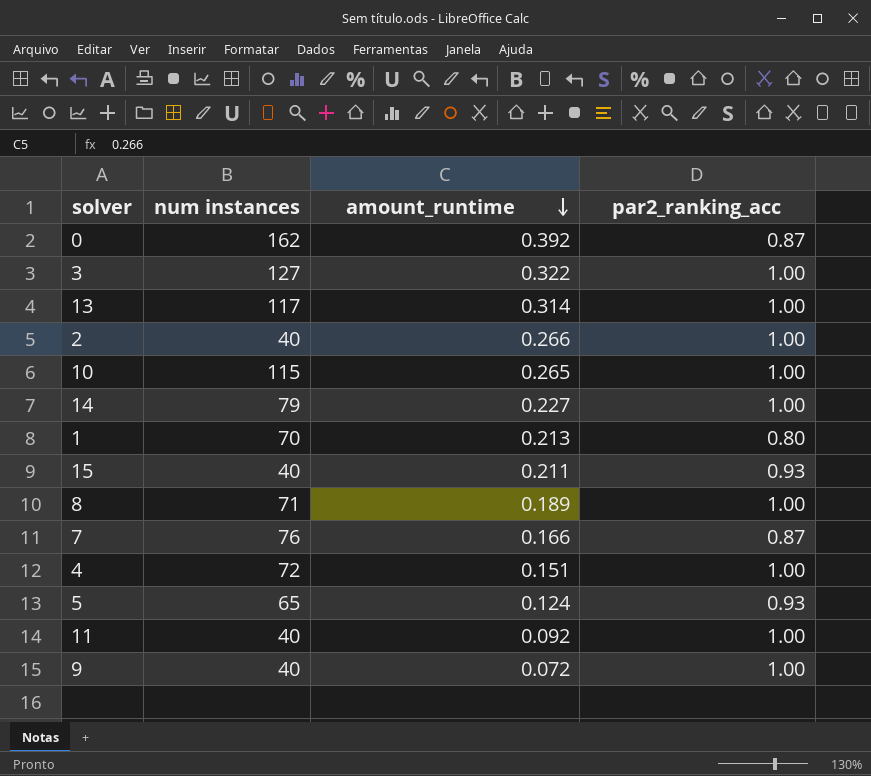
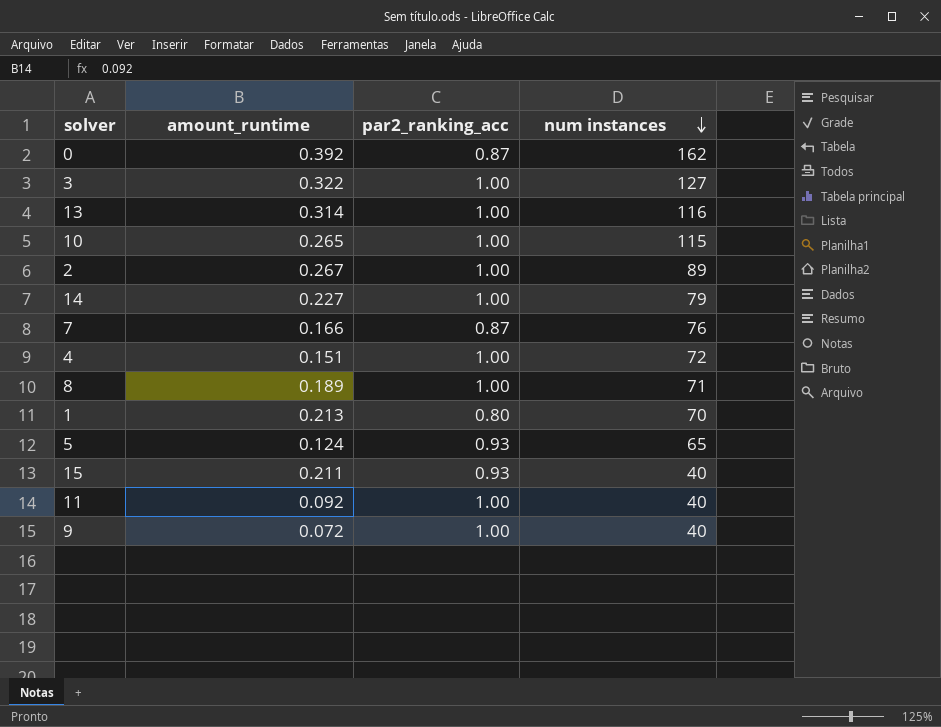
row order: amount_runtime descending -> num instances descending
column num instances | position: 2 -> 4
13 | num instances: 117 -> 116
2 | amount_runtime: 0.266 -> 0.267
2 | num instances: 40 -> 89

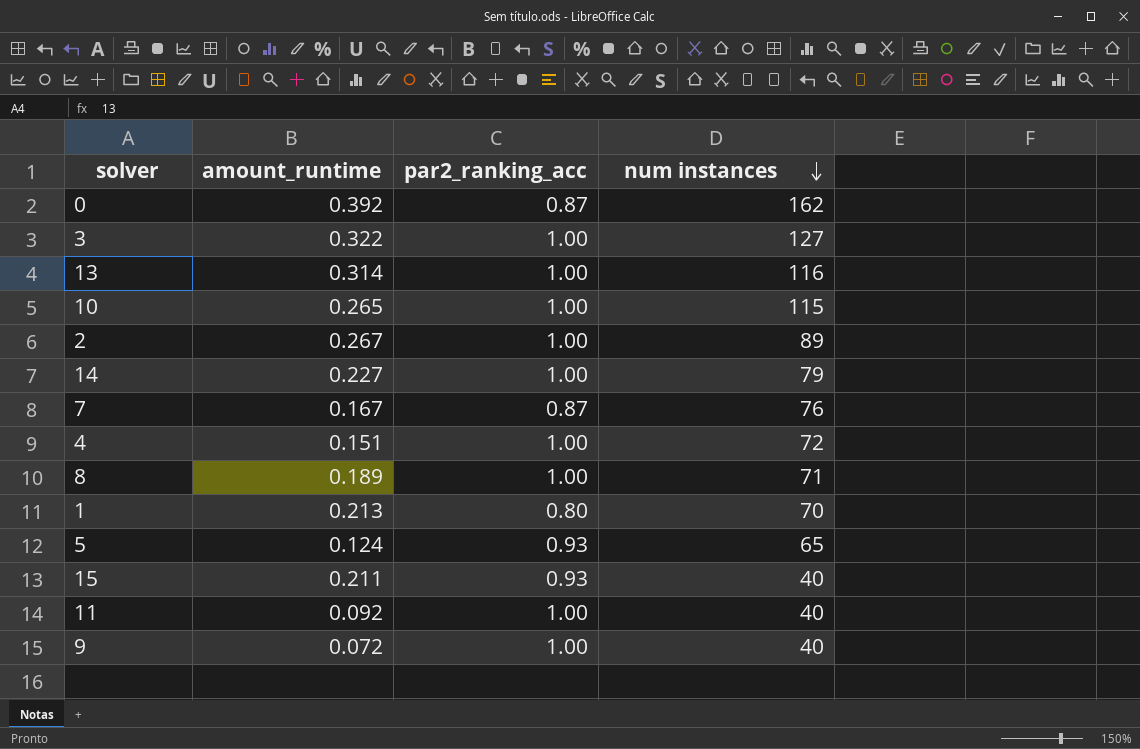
7 | amount_runtime: 0.166 -> 0.167

